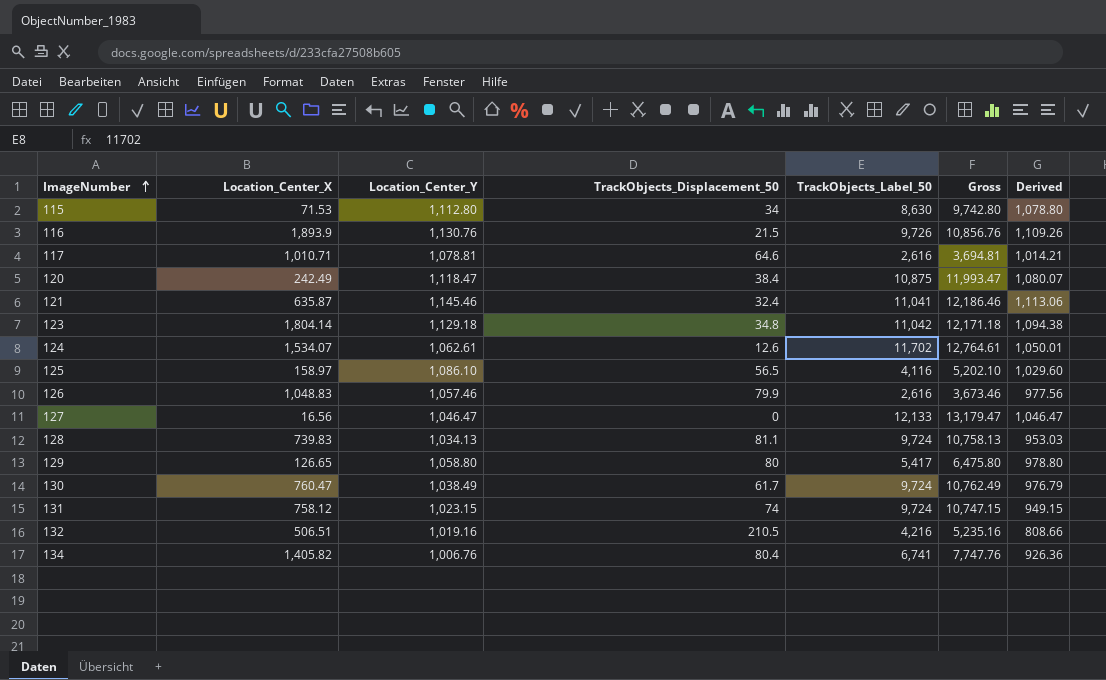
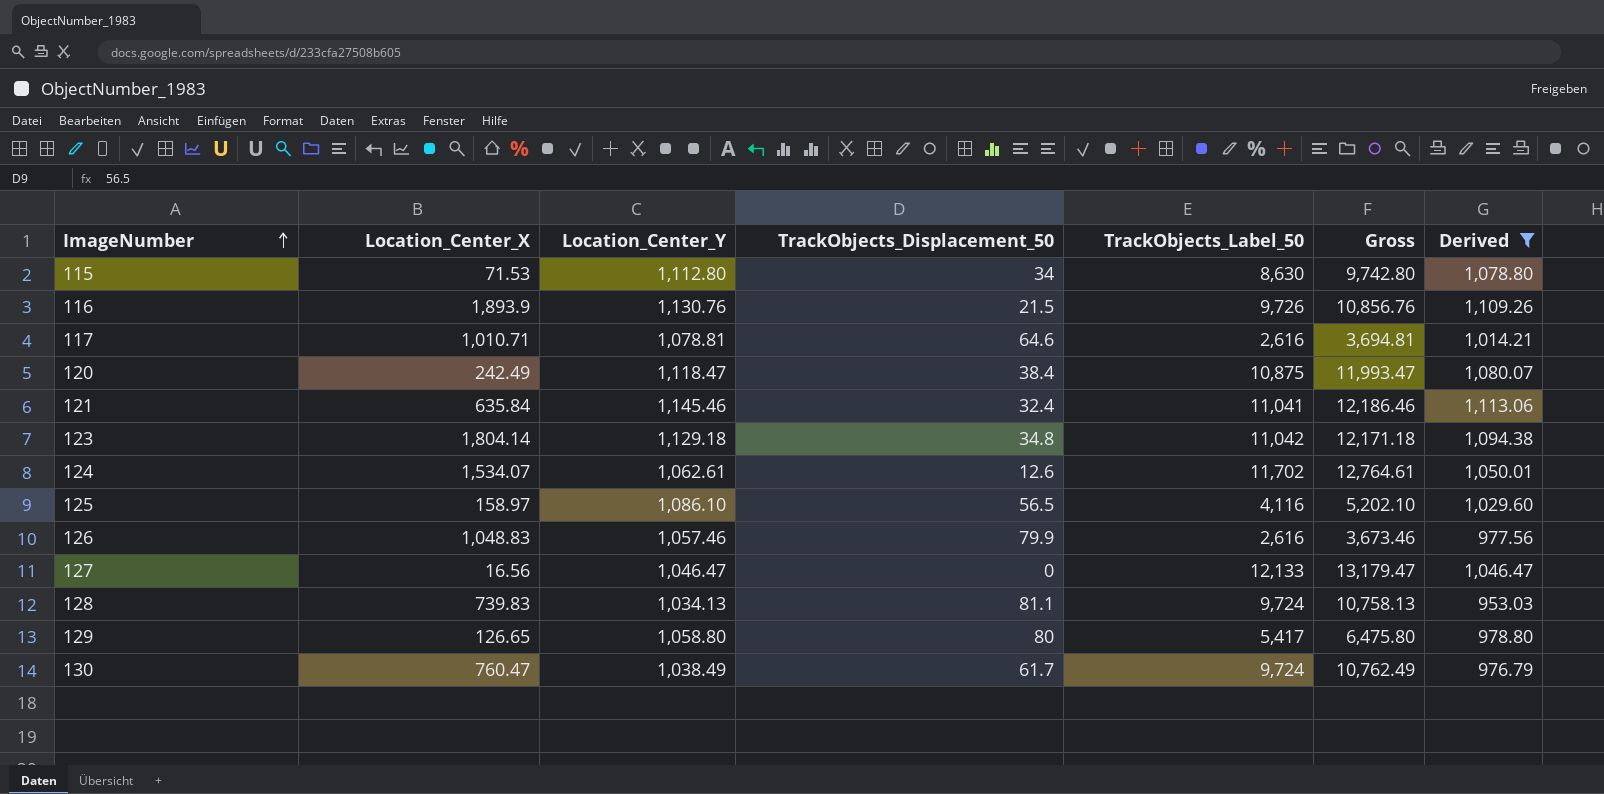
filter: none -> Derived >= 953.03
121 | Location_Center_X: 635.87 -> 635.84

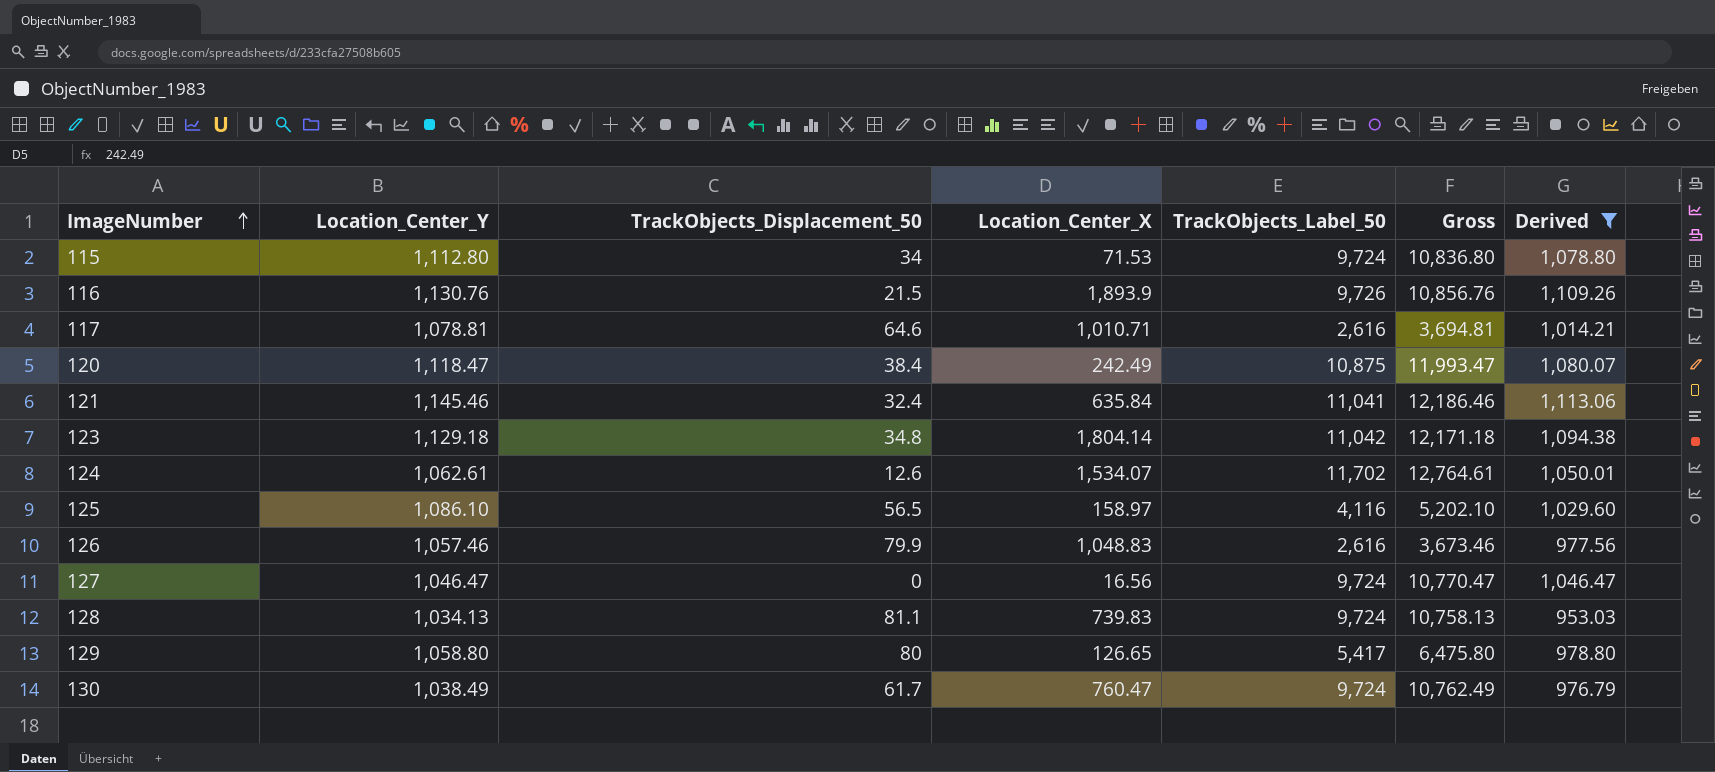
column Location_Center_X | position: 2 -> 4
115 | TrackObjects_Label_50: 8,630 -> 9,724
115 | Gross: 9,742.80 -> 10,836.80
127 | TrackObjects_Label_50: 12,133 -> 9,724
127 | Gross: 13,179.47 -> 10,770.47

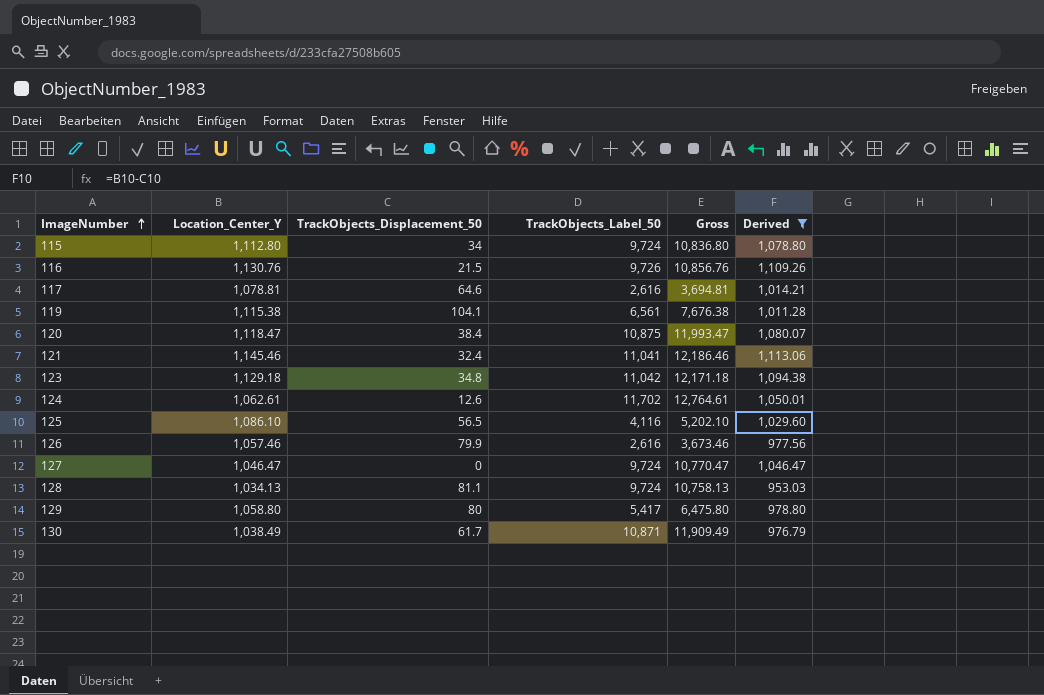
column Location_Center_X | position: 4 -> none
row 119: none -> 1,115.38 | 104.1 | 6,561 | 7,676.38 | 1,011.28
130 | TrackObjects_Label_50: 9,724 -> 10,871
130 | Gross: 10,762.49 -> 11,909.49

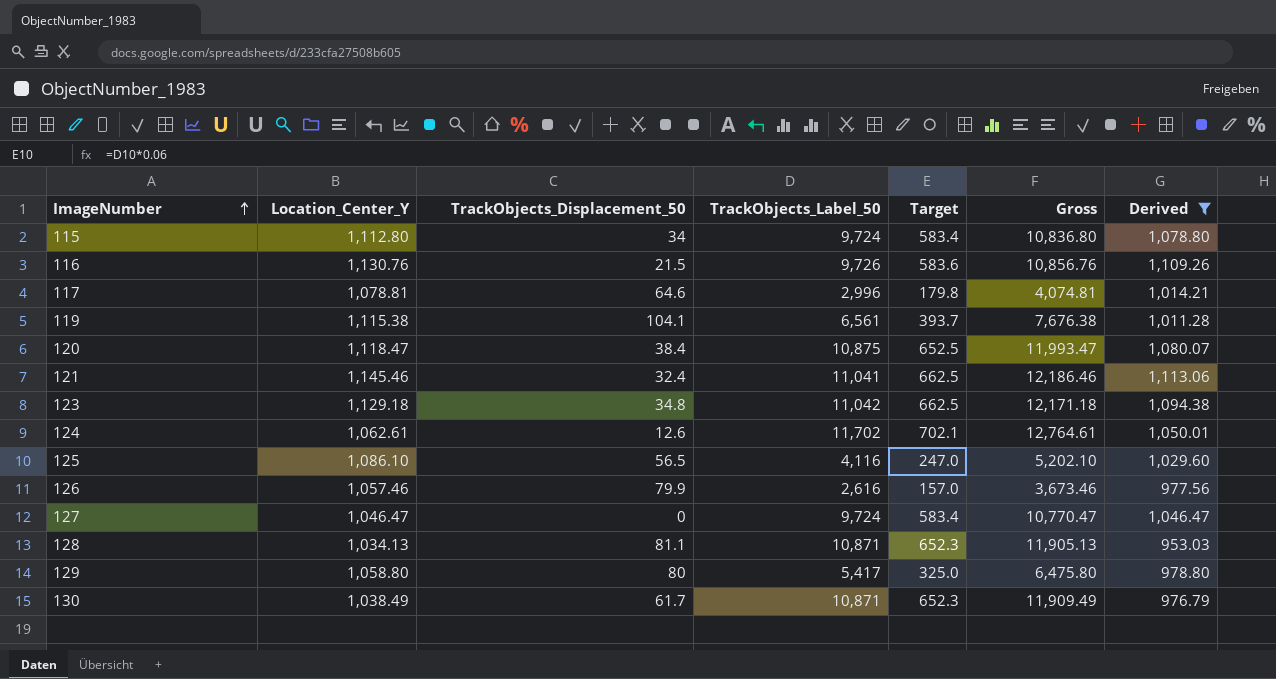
column Target | formula: none -> [TrackObjects_Label_50] * 0.06
117 | TrackObjects_Label_50: 2,616 -> 2,996
117 | Gross: 3,694.81 -> 4,074.81
128 | TrackObjects_Label_50: 9,724 -> 10,871
128 | Gross: 10,758.13 -> 11,905.13

